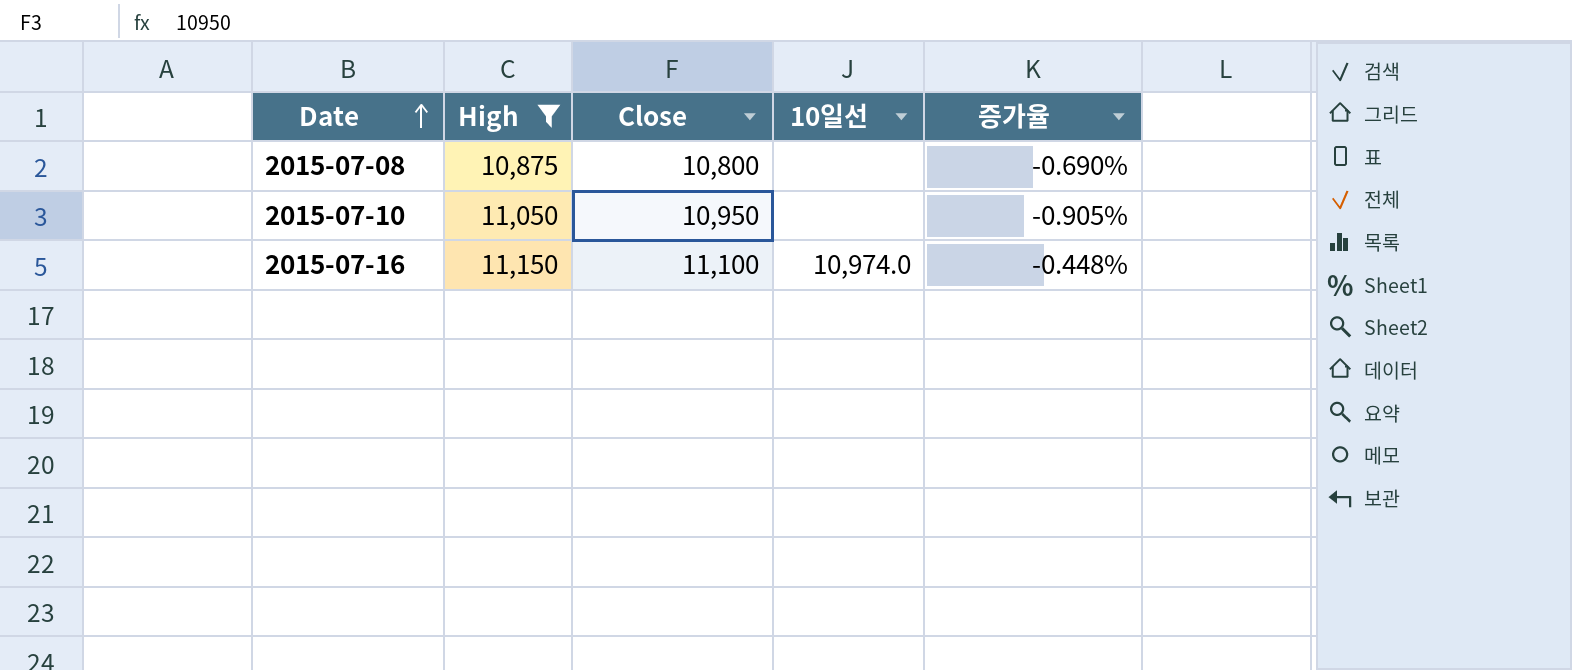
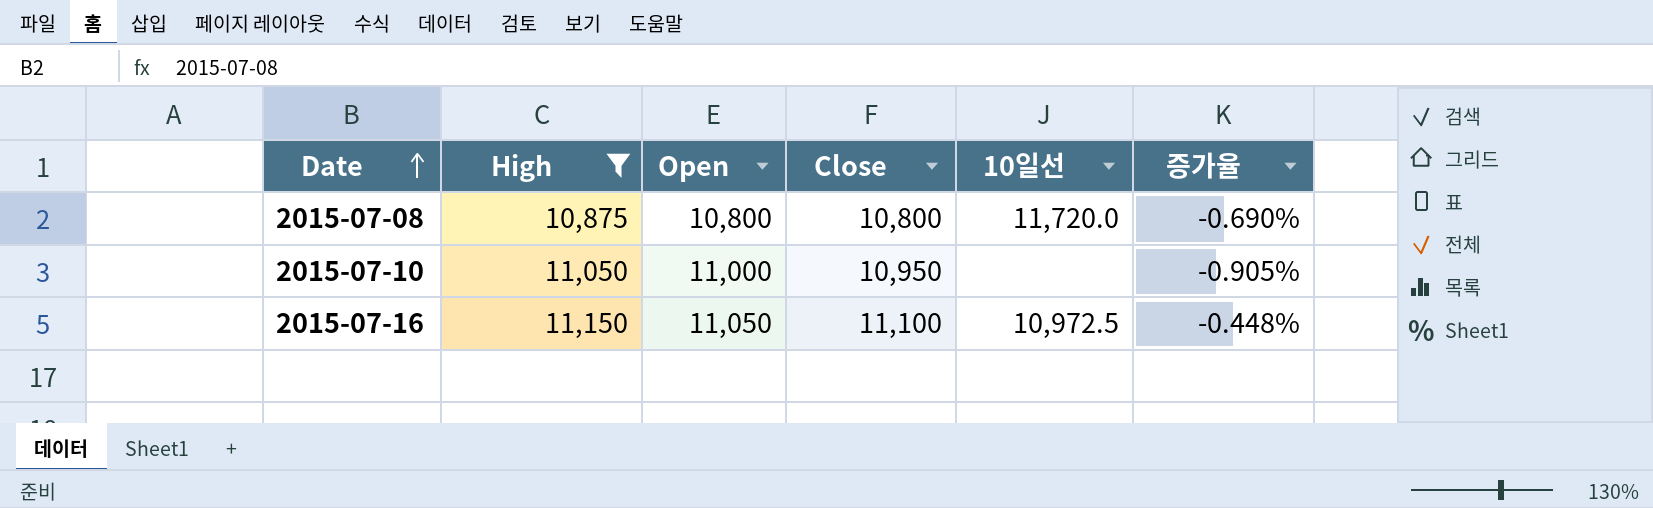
column Open | position: none -> 3
2015-07-08 | 10일선: none -> 11,720.0
2015-07-16 | 10일선: 10,974.0 -> 10,972.5

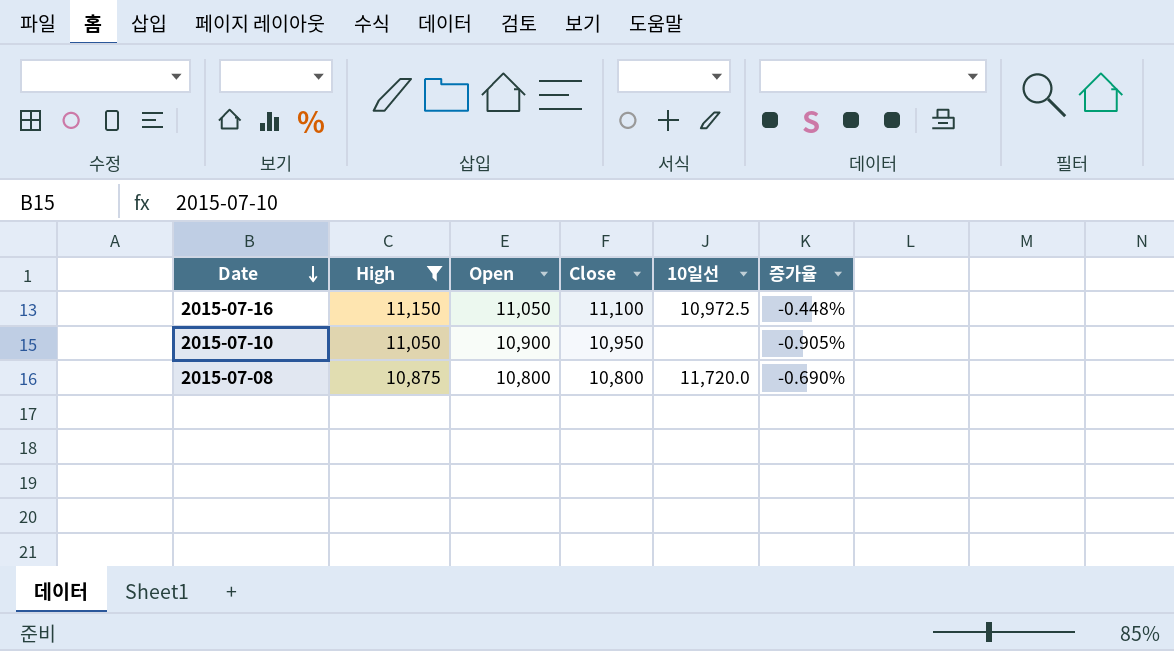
row order: Date ascending -> Date descending
2015-07-10 | Open: 11,000 -> 10,900

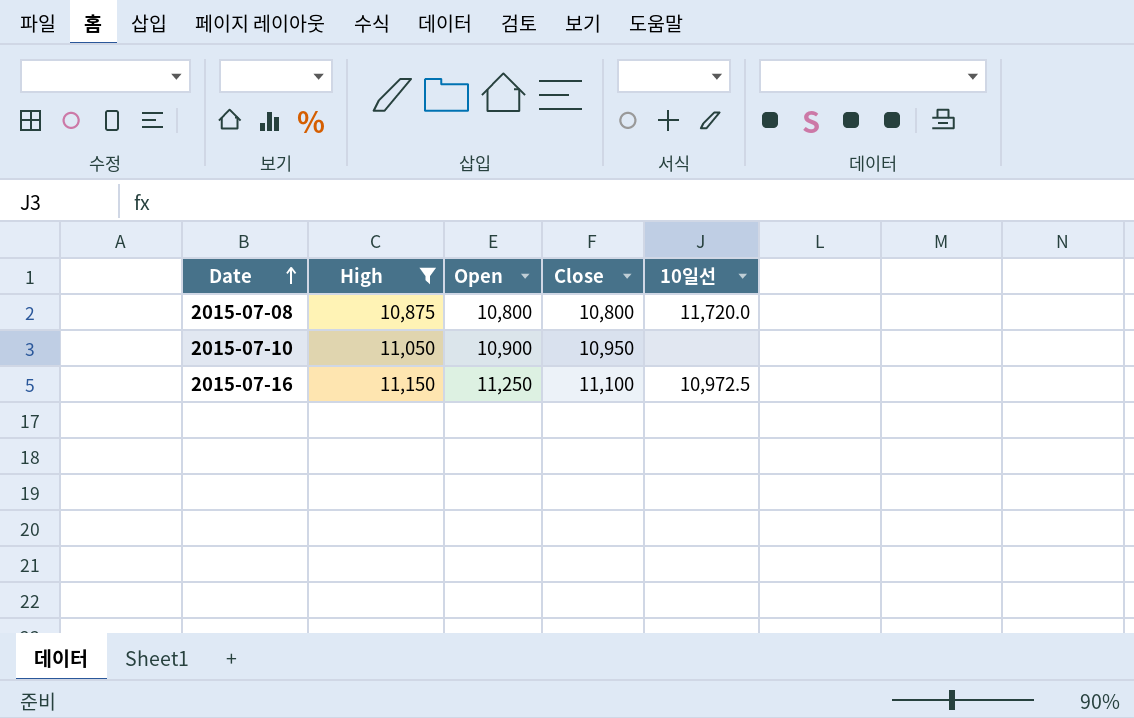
row order: Date descending -> Date ascending
column 증가율 | formula: ([Close] - [High]) / [High] -> none
2015-07-16 | Open: 11,050 -> 11,250

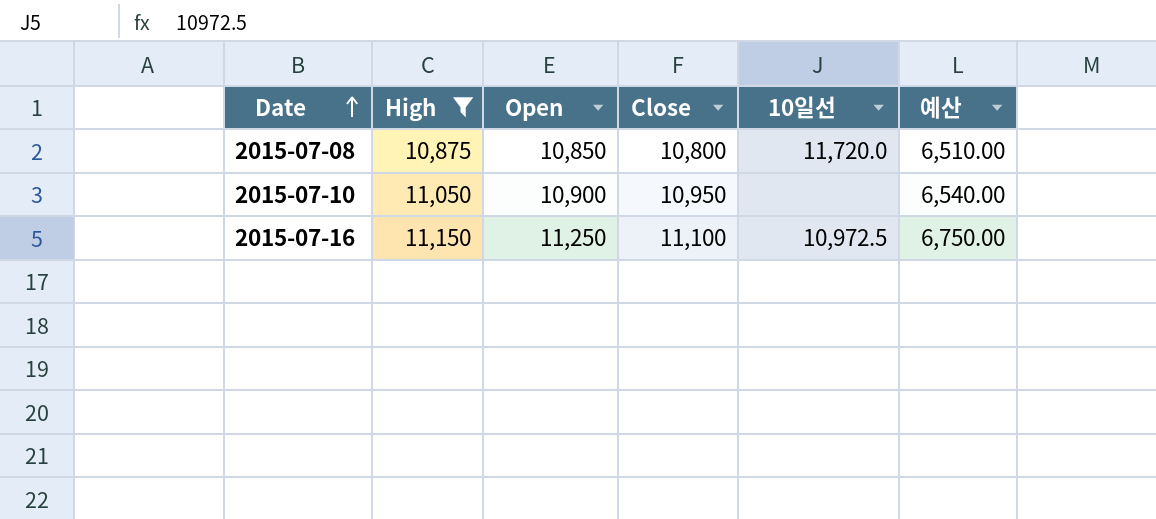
column 예산 | formula: none -> [Open] * 0.6
2015-07-08 | Open: 10,800 -> 10,850

